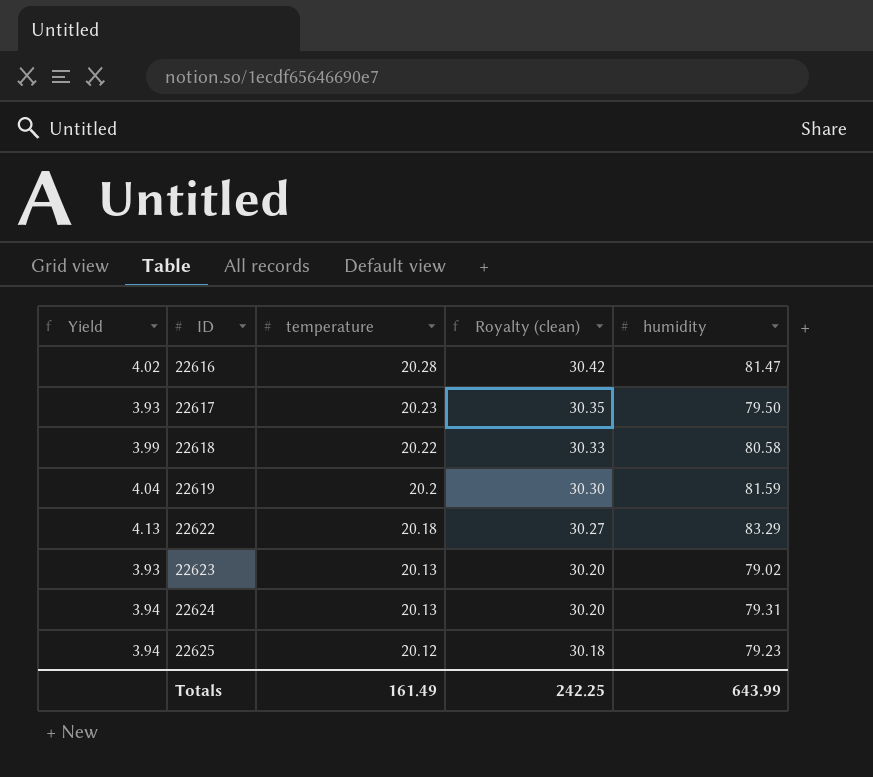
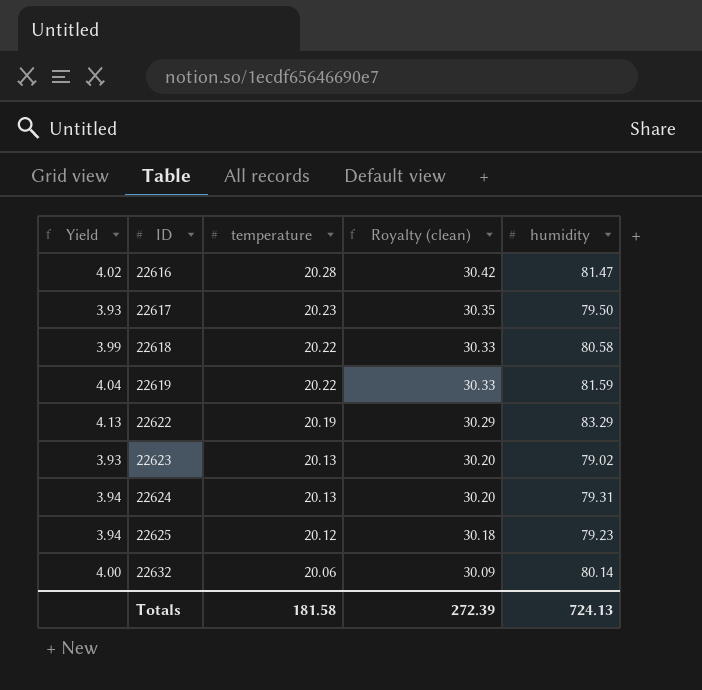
22619 | temperature: 20.2 -> 20.22
22619 | Royalty (clean): 30.30 -> 30.33
22622 | temperature: 20.18 -> 20.19
22622 | Royalty (clean): 30.27 -> 30.29
row 22632: none -> 4.00 | 20.06 | 30.09 | 80.14
Totals | temperature: 161.49 -> 181.58
Totals | Royalty (clean): 242.25 -> 272.39
Totals | humidity: 643.99 -> 724.13

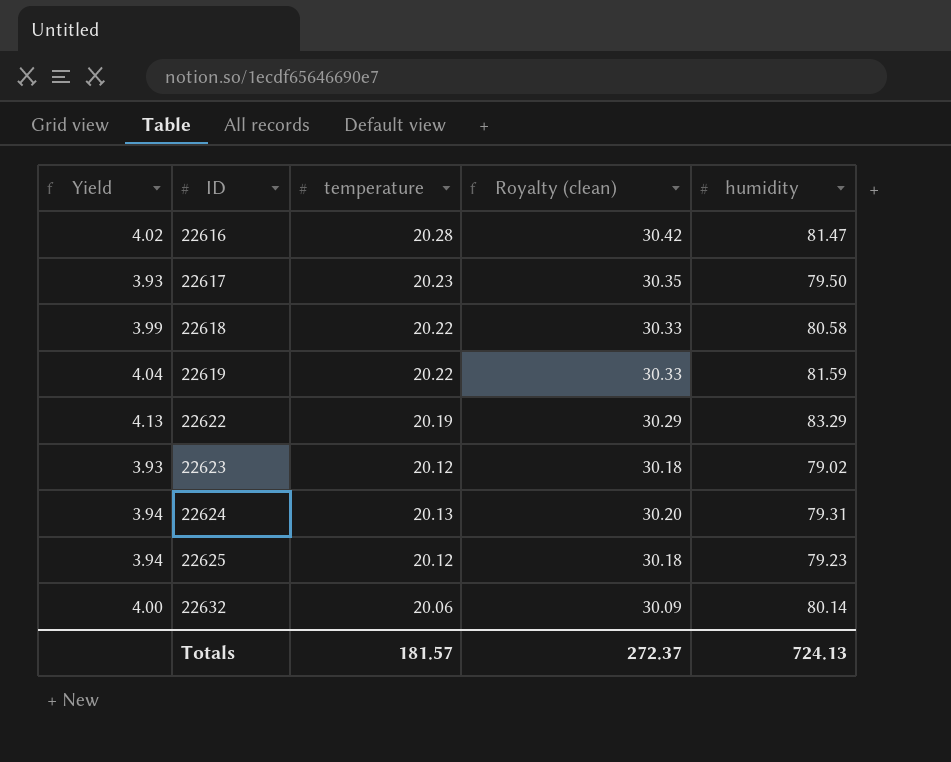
22623 | temperature: 20.13 -> 20.12
22623 | Royalty (clean): 30.20 -> 30.18
Totals | temperature: 181.58 -> 181.57
Totals | Royalty (clean): 272.39 -> 272.37

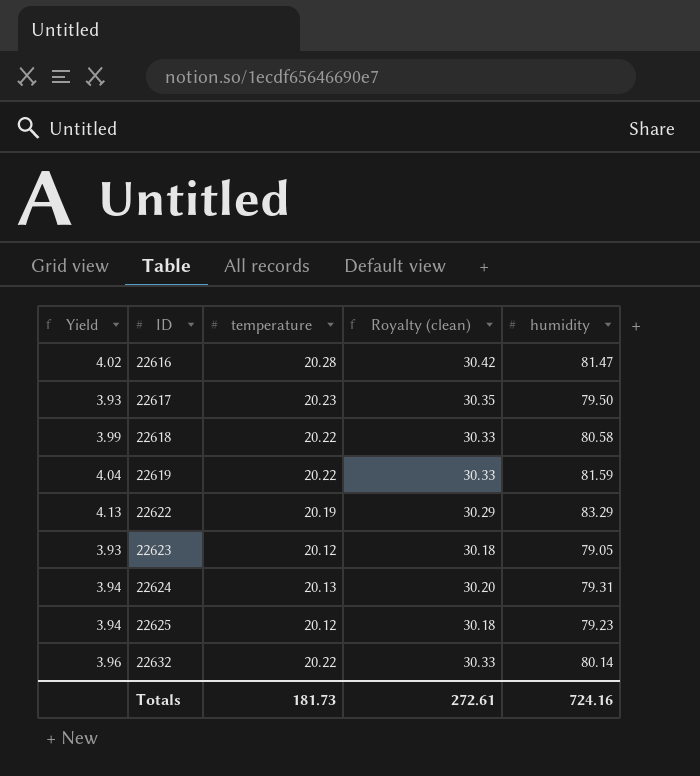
22623 | humidity: 79.02 -> 79.05
22632 | Yield: 4.00 -> 3.96
22632 | temperature: 20.06 -> 20.22
22632 | Royalty (clean): 30.09 -> 30.33
Totals | temperature: 181.57 -> 181.73
Totals | Royalty (clean): 272.37 -> 272.61
Totals | humidity: 724.13 -> 724.16

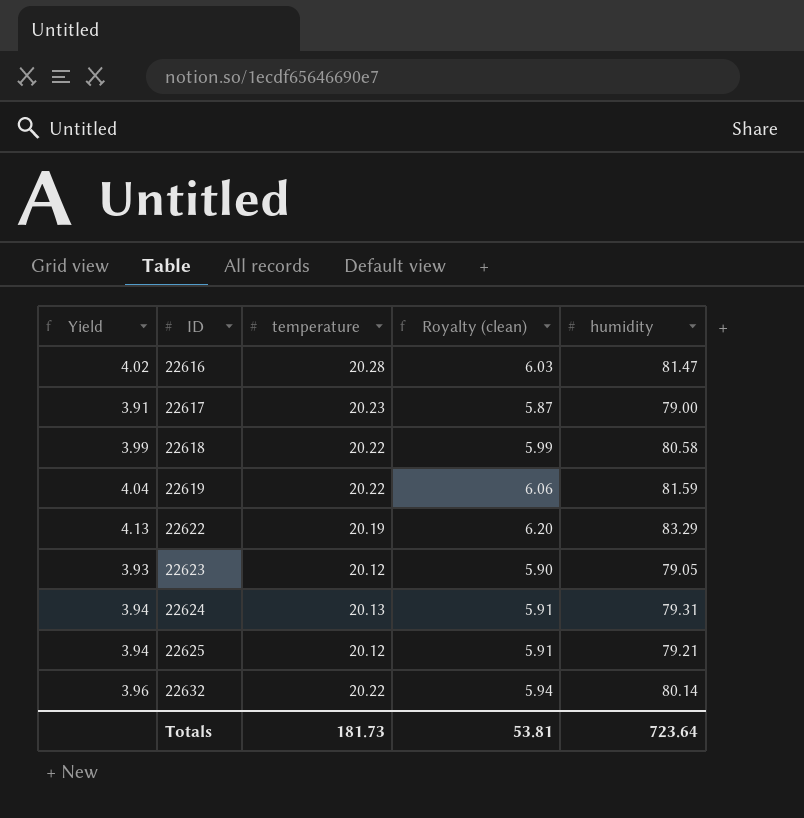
column Royalty (clean) | formula: [temperature] * 1.5 -> [Yield] * 1.5
22617 | Yield: 3.93 -> 3.91
22617 | humidity: 79.50 -> 79.00
22625 | humidity: 79.23 -> 79.21
Totals | Royalty (clean): 272.61 -> 53.81
Totals | humidity: 724.16 -> 723.64

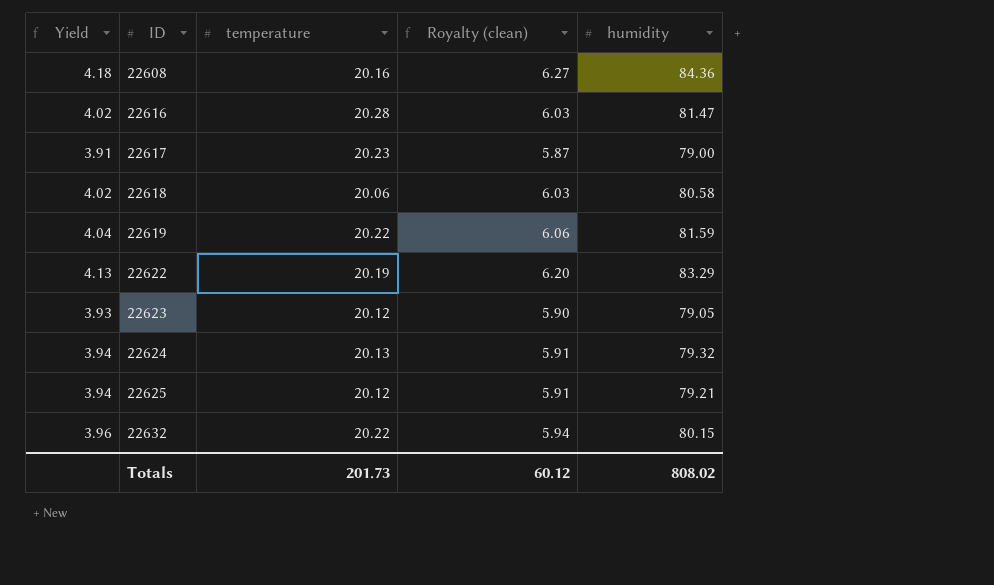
row 22608: none -> 4.18 | 20.16 | 6.27 | 84.36
22618 | Yield: 3.99 -> 4.02
22618 | temperature: 20.22 -> 20.06
22618 | Royalty (clean): 5.99 -> 6.03
22624 | humidity: 79.31 -> 79.32
22632 | humidity: 80.14 -> 80.15
Totals | temperature: 181.73 -> 201.73
Totals | Royalty (clean): 53.81 -> 60.12
Totals | humidity: 723.64 -> 808.02

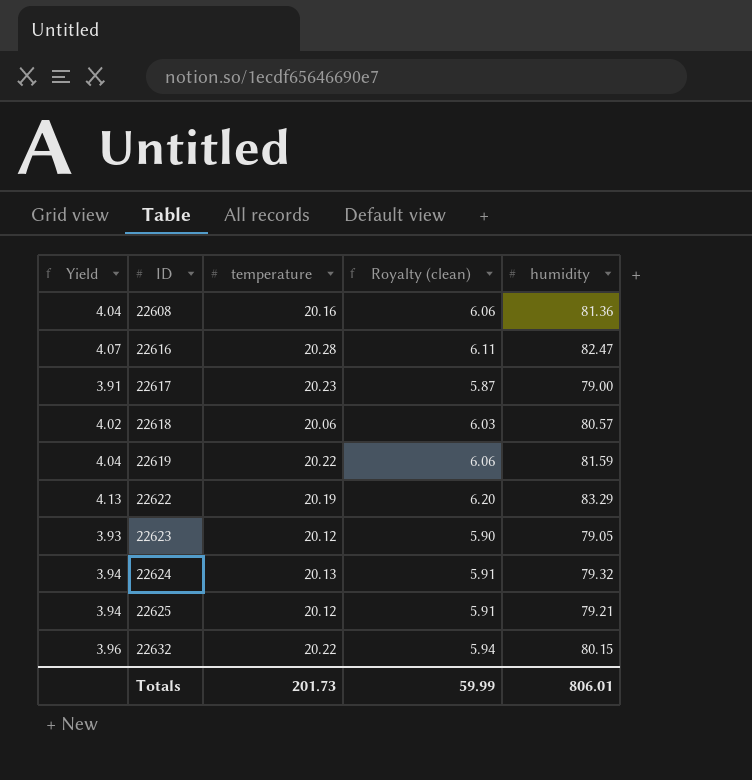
22608 | Yield: 4.18 -> 4.04
22608 | Royalty (clean): 6.27 -> 6.06
22608 | humidity: 84.36 -> 81.36
22616 | Yield: 4.02 -> 4.07
22616 | Royalty (clean): 6.03 -> 6.11
22616 | humidity: 81.47 -> 82.47
22618 | humidity: 80.58 -> 80.57
Totals | Royalty (clean): 60.12 -> 59.99
Totals | humidity: 808.02 -> 806.01

